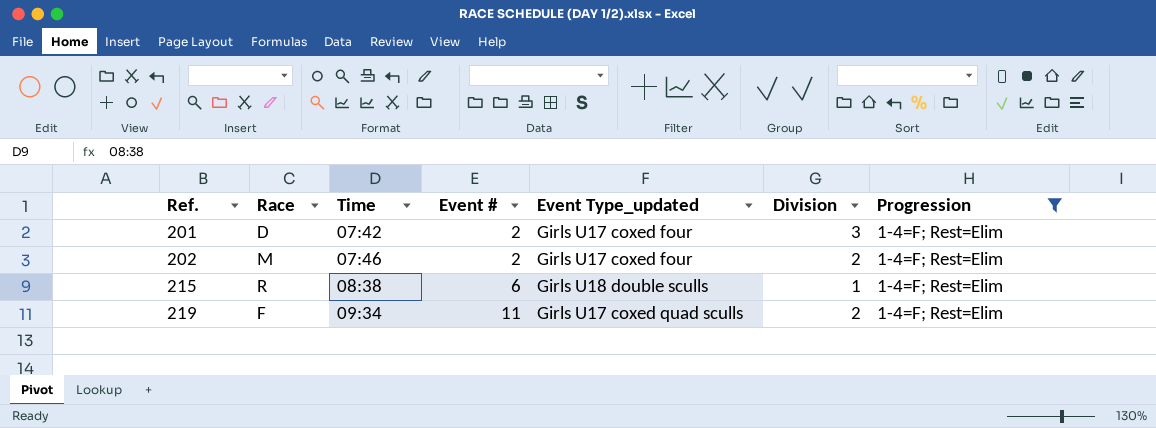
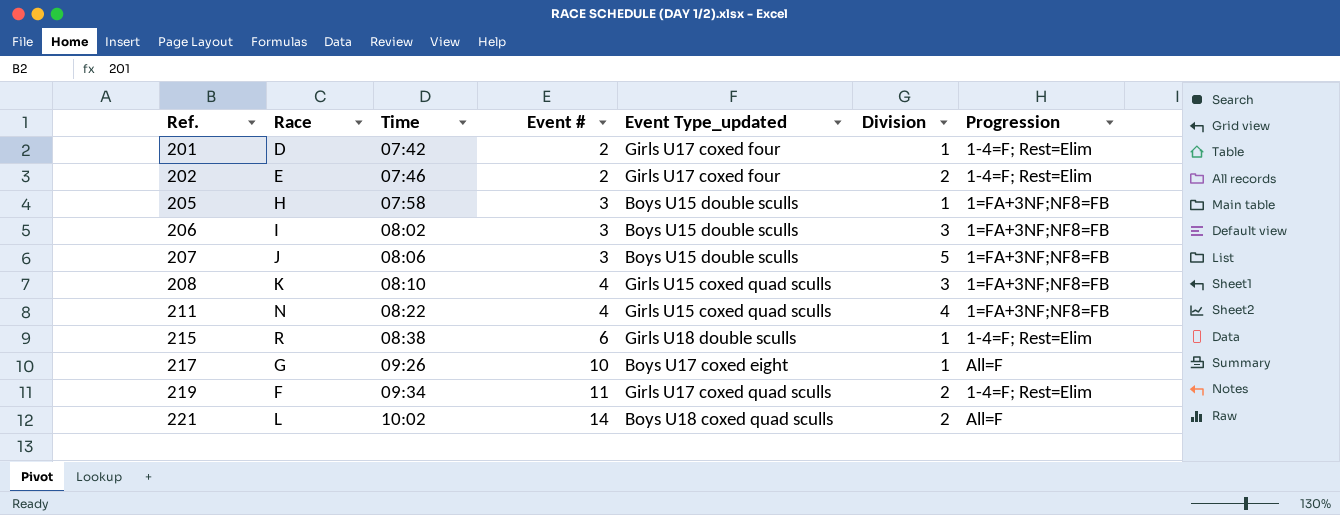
filter: Progression = 1-4=F; Rest=Elim -> none
201 | Division: 3 -> 1
202 | Race: M -> E

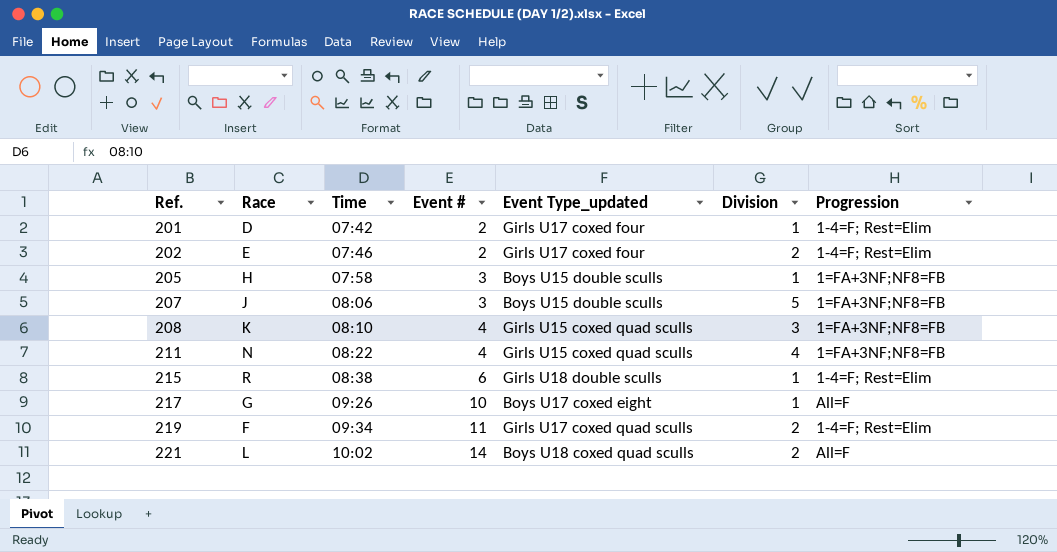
row 206: I | 08:02 | 3 | Boys U15 double sculls | 3 | 1=FA+3NF;NF8=FB -> none

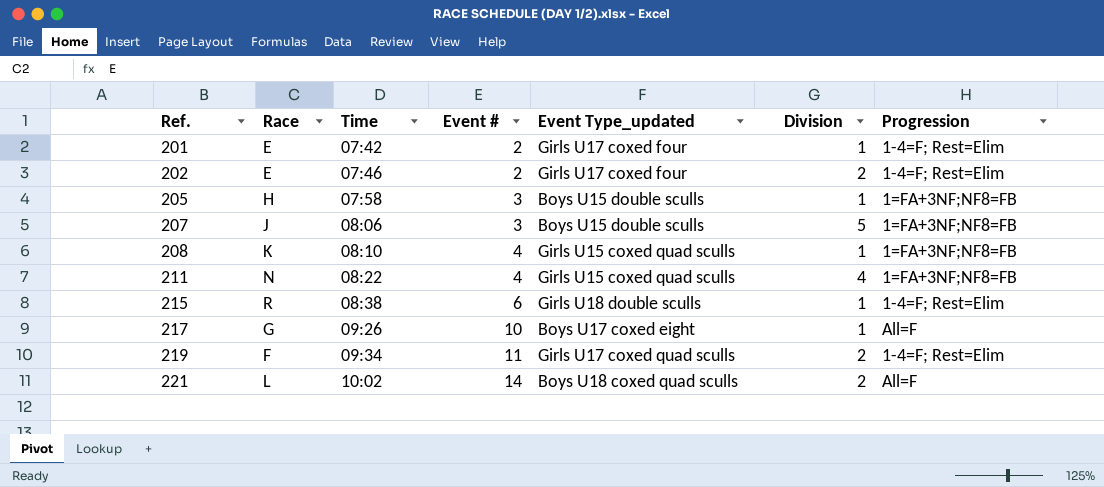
201 | Race: D -> E
208 | Division: 3 -> 1

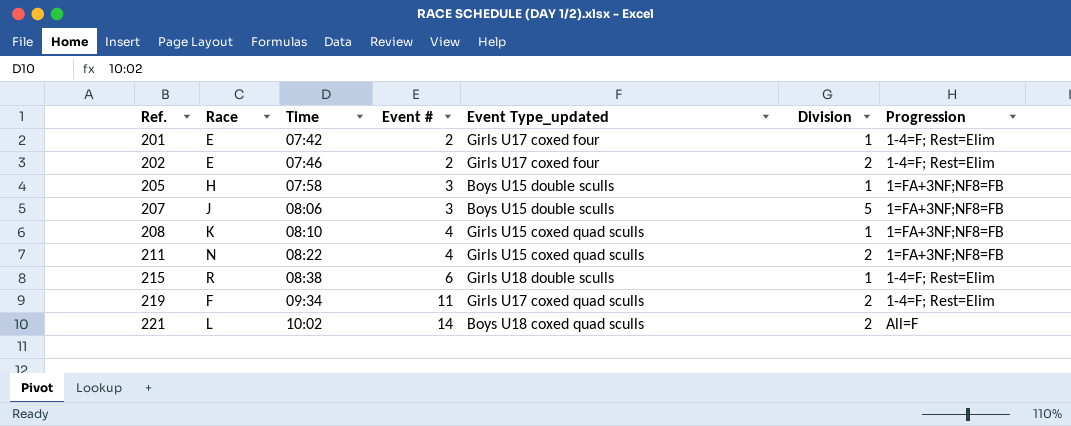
row 217: G | 09:26 | 10 | Boys U17 coxed eight | 1 | All=F -> none
211 | Division: 4 -> 2

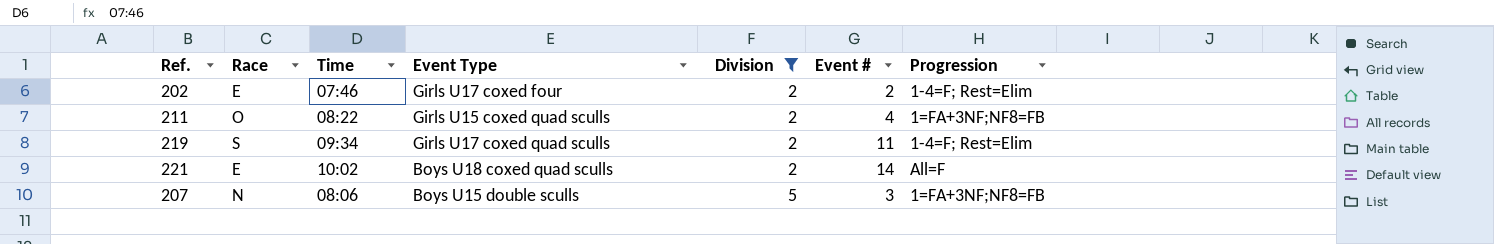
filter: none -> Division != 1
row order: Ref. ascending -> Division ascending
column name: Event Type_updated -> Event Type
column Event # | position: 4 -> 6
211 | Race: N -> O
219 | Race: F -> S
221 | Race: L -> E
207 | Race: J -> N

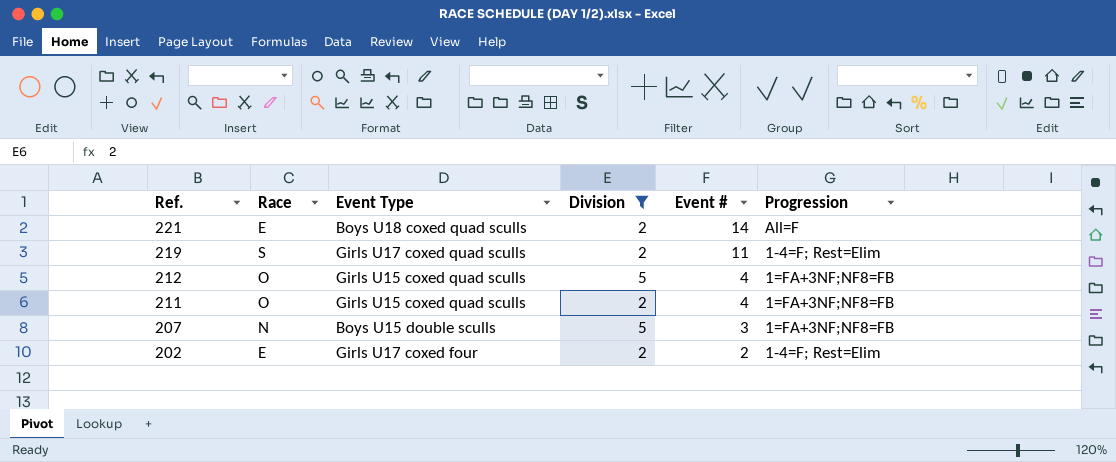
row order: Division ascending -> Ref. descending
column Time | position: 3 -> none
row 212: none -> O | Girls U15 coxed quad sculls | 5 | 4 | 1=FA+3NF;NF8=FB

